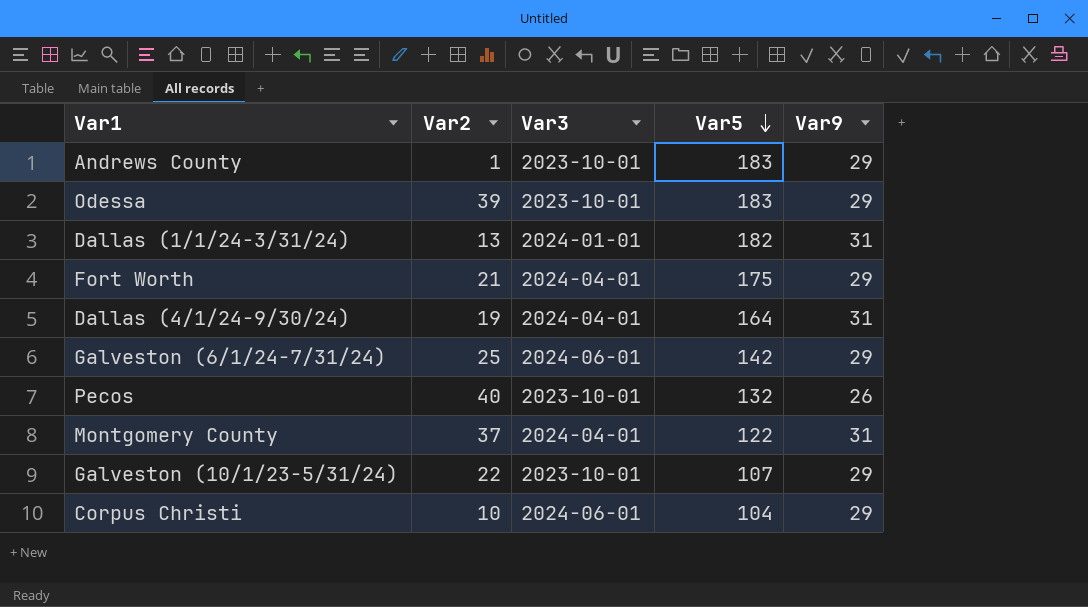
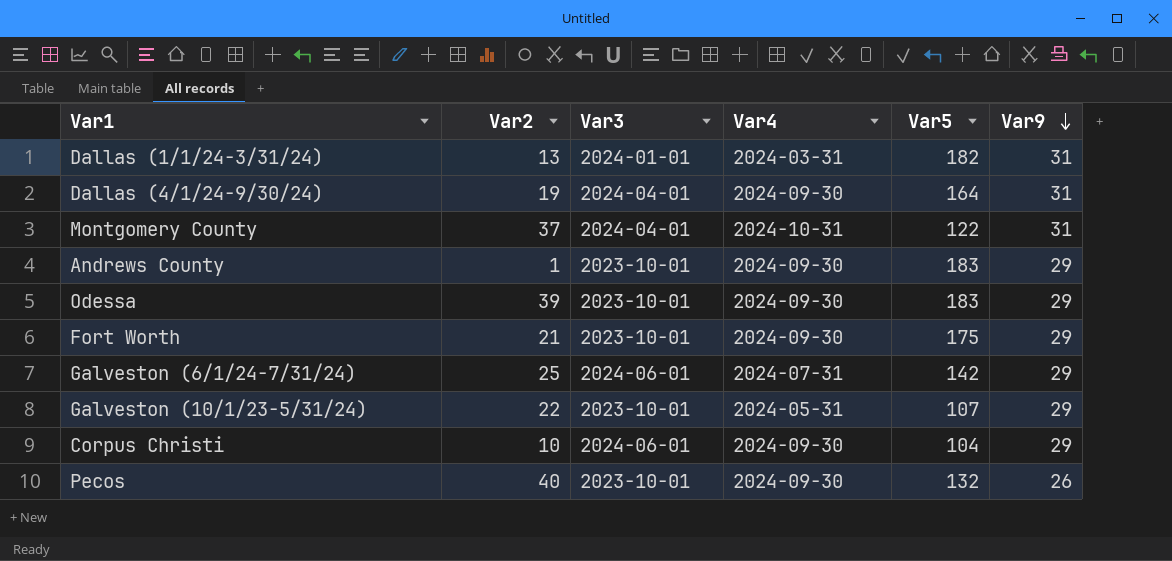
row order: Var5 descending -> Var9 descending
column Var4 | position: none -> 4
Fort Worth | Var3: 2024-04-01 -> 2023-10-01

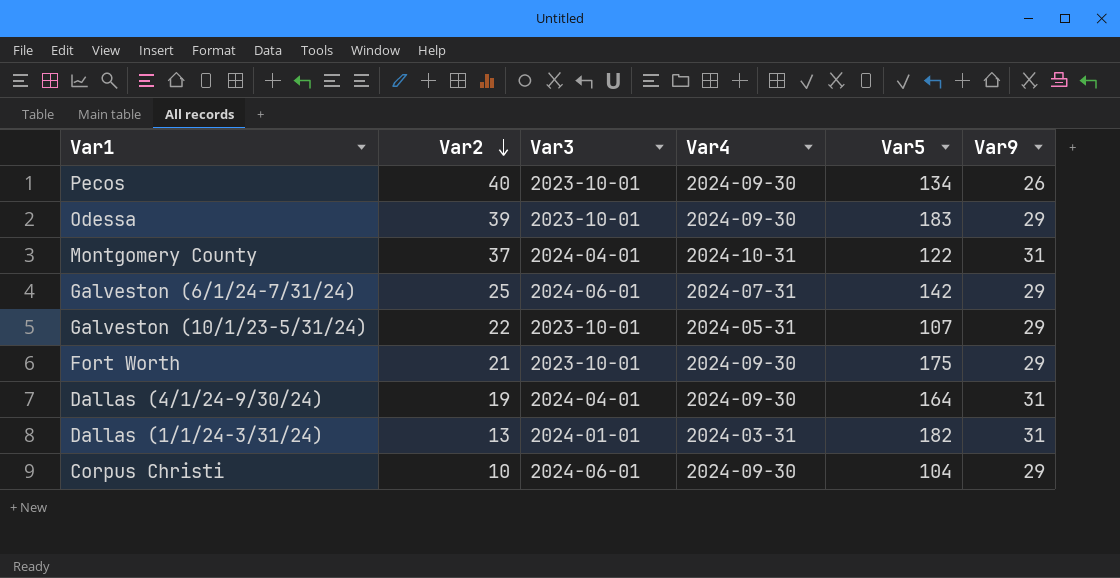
row order: Var9 descending -> Var2 descending
row Andrews County: 1 | 2023-10-01 | 2024-09-30 | 183 | 29 -> none
Pecos | Var5: 132 -> 134

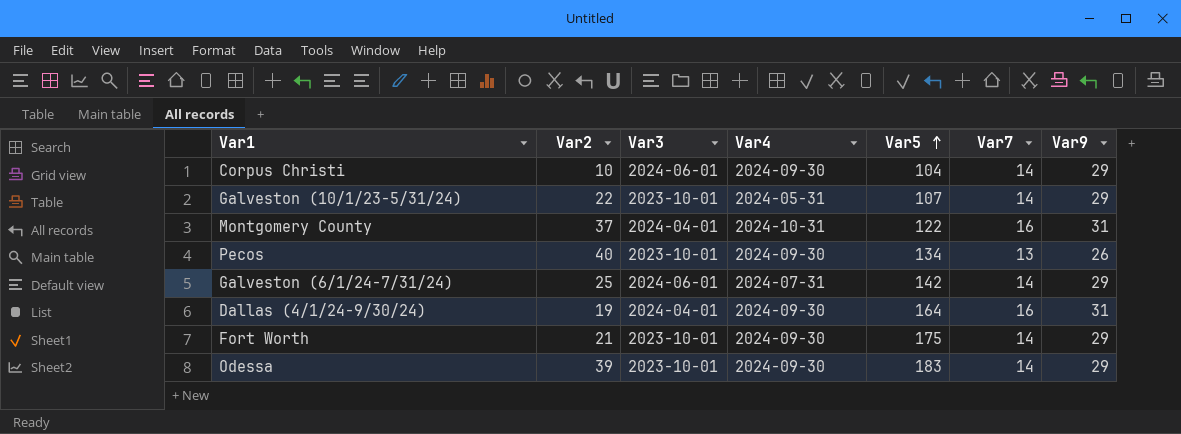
row order: Var2 descending -> Var5 ascending
column Var7 | position: none -> 6
row Dallas (1/1/24-3/31/24): 13 | 2024-01-01 | 2024-03-31 | 182 | 31 -> none

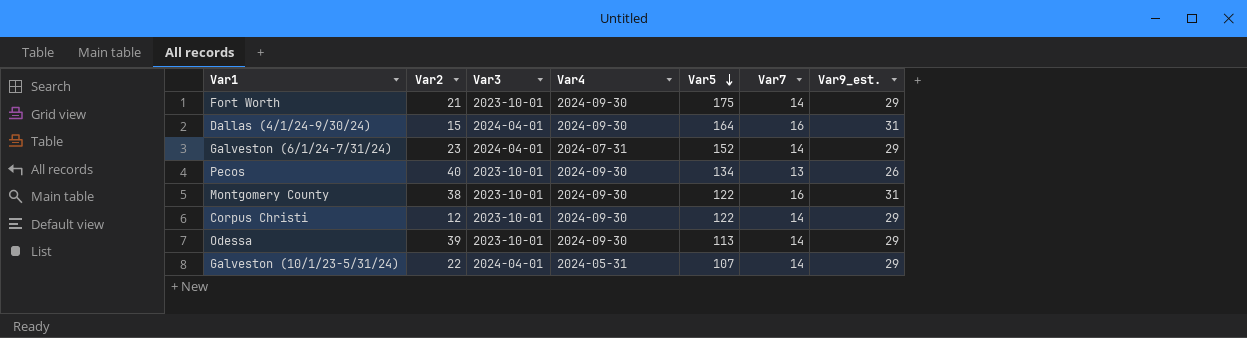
row order: Var5 ascending -> Var5 descending
column name: Var9 -> Var9_est.
Dallas (4/1/24-9/30/24) | Var2: 19 -> 15
Galveston (6/1/24-7/31/24) | Var2: 25 -> 23
Galveston (6/1/24-7/31/24) | Var3: 2024-06-01 -> 2024-04-01
Galveston (6/1/24-7/31/24) | Var5: 142 -> 152
Montgomery County | Var2: 37 -> 38
Montgomery County | Var3: 2024-04-01 -> 2023-10-01
Montgomery County | Var4: 2024-10-31 -> 2024-09-30
Corpus Christi | Var2: 10 -> 12
Corpus Christi | Var3: 2024-06-01 -> 2023-10-01
Corpus Christi | Var5: 104 -> 122
Odessa | Var5: 183 -> 113
Galveston (10/1/23-5/31/24) | Var3: 2023-10-01 -> 2024-04-01

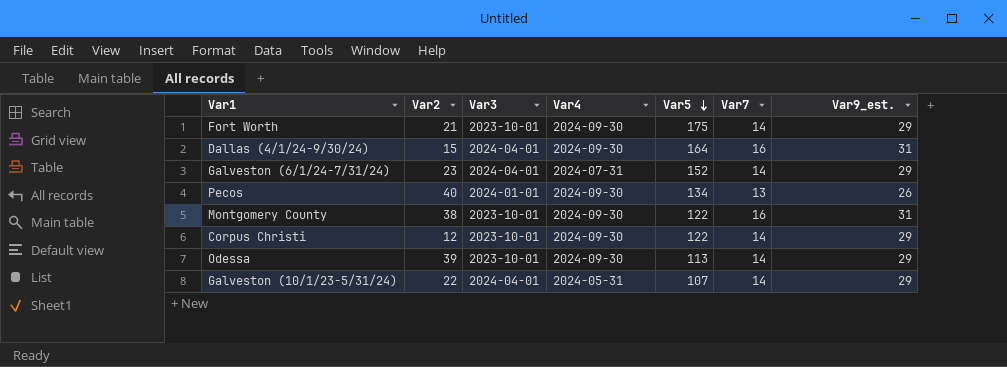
Pecos | Var3: 2023-10-01 -> 2024-01-01

